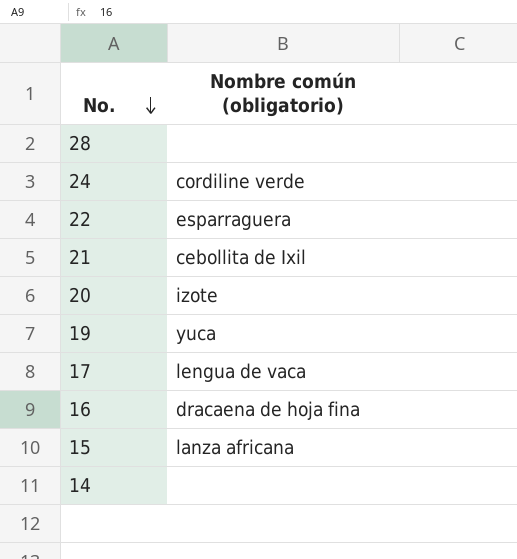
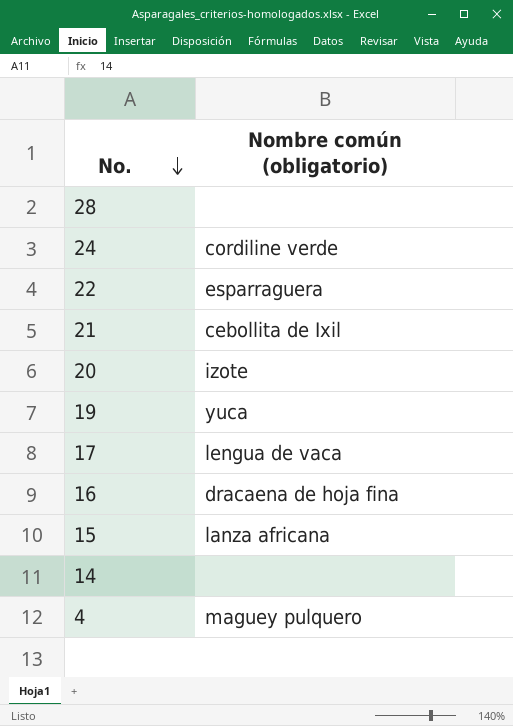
row 4: none -> maguey pulquero

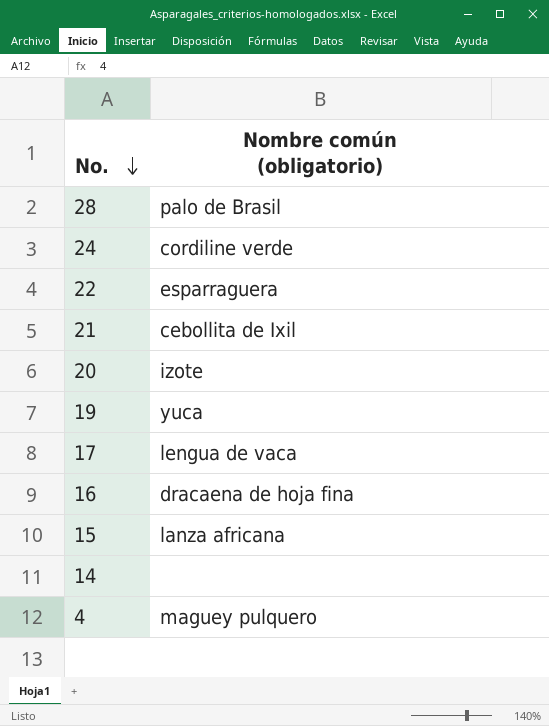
28 | Nombre común (obligatorio): none -> palo de Brasil

